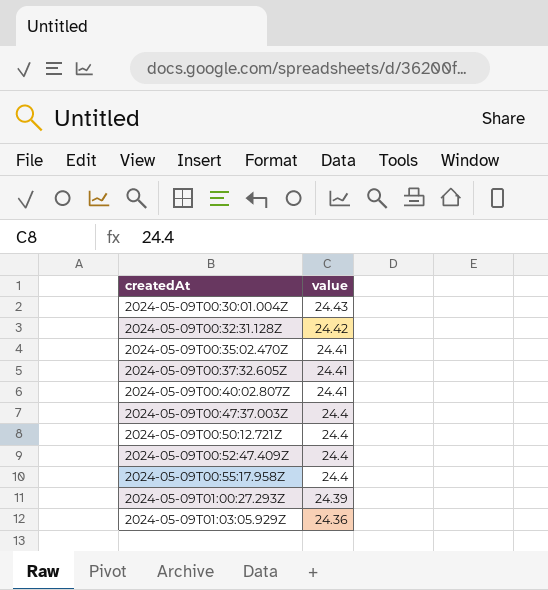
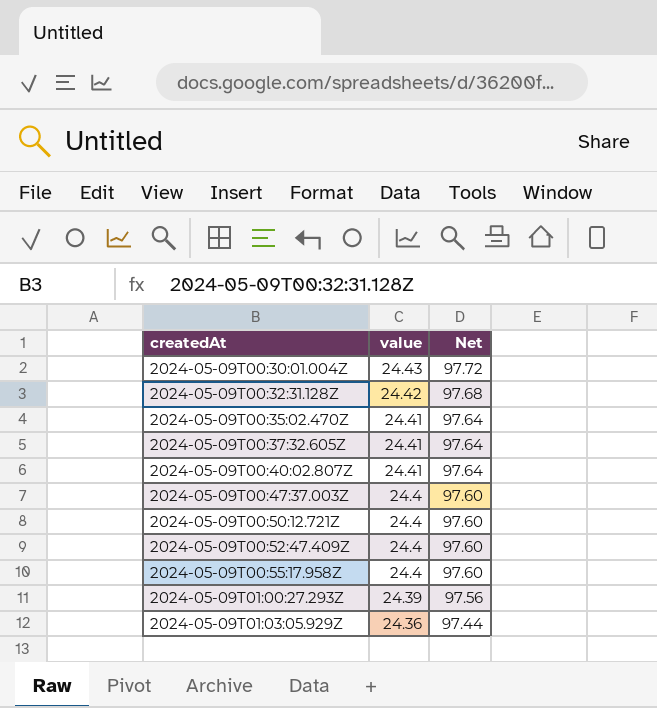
column Net | formula: none -> [value] * 4

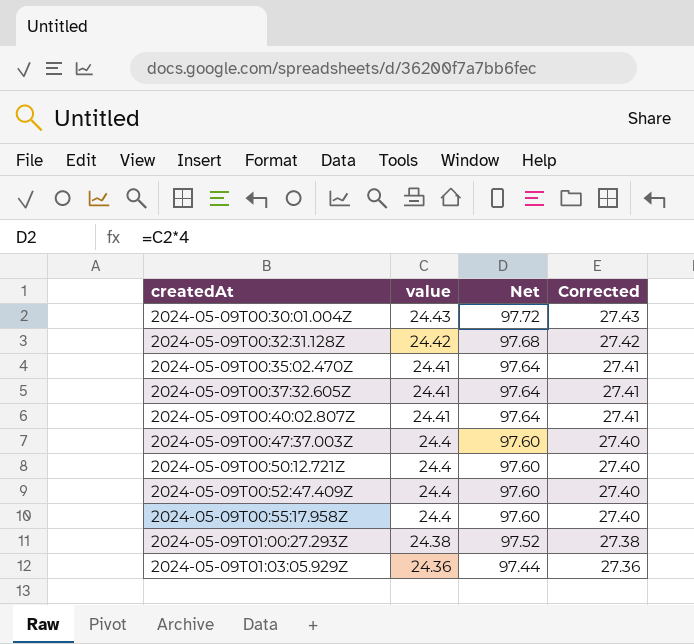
column Corrected | formula: none -> [value] + 3
2024-05-09T01:00:27.293Z | value: 24.39 -> 24.38
2024-05-09T01:00:27.293Z | Net: 97.56 -> 97.52

